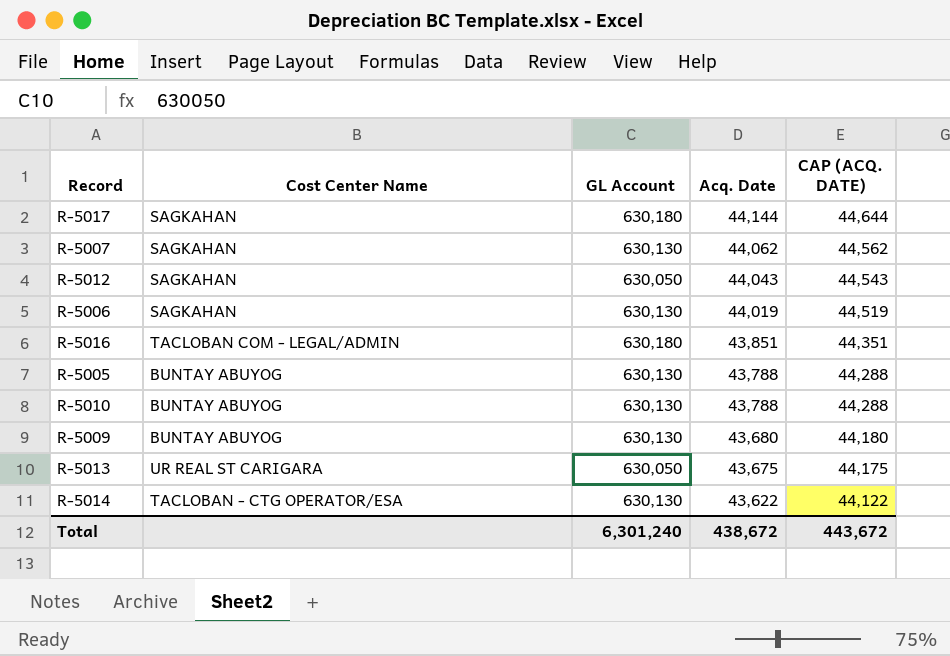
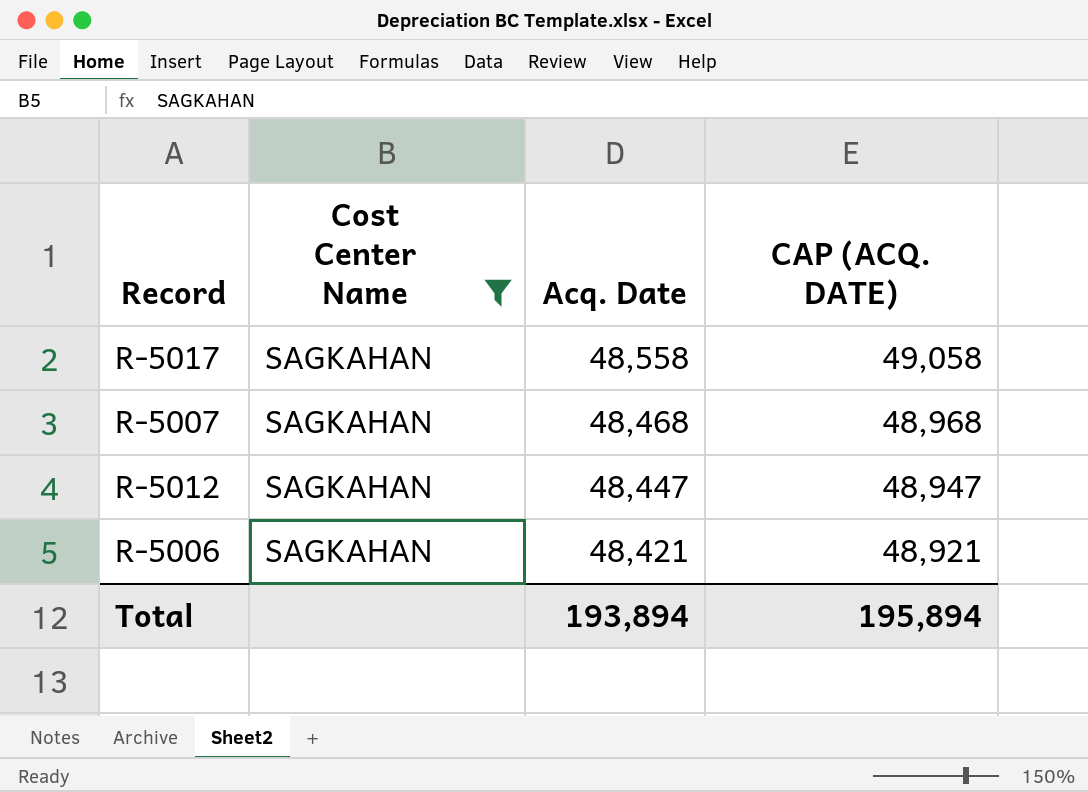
filter: none -> Cost Center Name = SAGKAHAN
column GL Account | position: 3 -> none
R-5017 | Acq. Date: 44,144 -> 48,558
R-5017 | CAP (ACQ. DATE): 44,644 -> 49,058
R-5007 | Acq. Date: 44,062 -> 48,468
R-5007 | CAP (ACQ. DATE): 44,562 -> 48,968
R-5012 | Acq. Date: 44,043 -> 48,447
R-5012 | CAP (ACQ. DATE): 44,543 -> 48,947
R-5006 | Acq. Date: 44,019 -> 48,421
R-5006 | CAP (ACQ. DATE): 44,519 -> 48,921
Total | Acq. Date: 438,672 -> 193,894
Total | CAP (ACQ. DATE): 443,672 -> 195,894

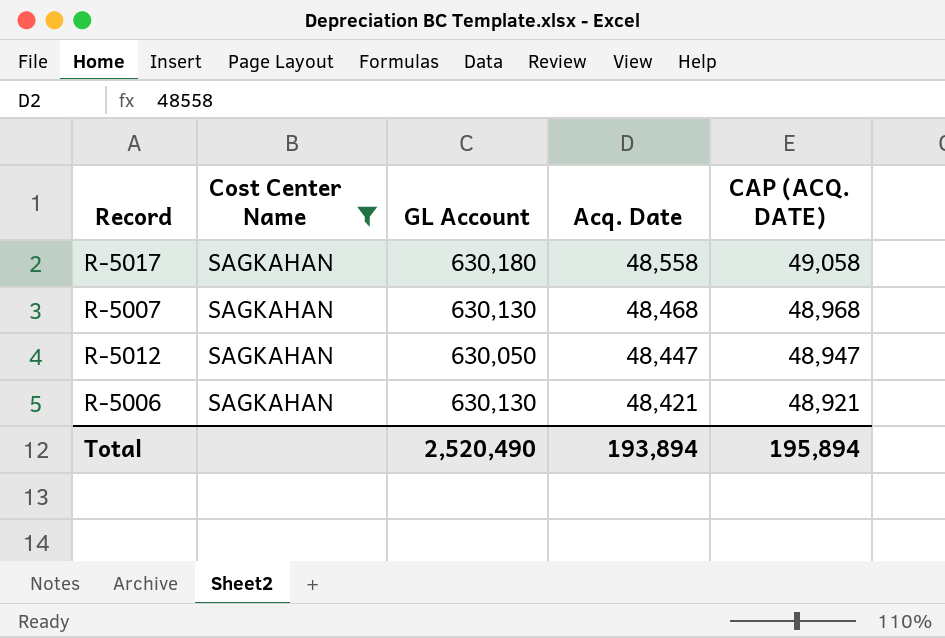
column GL Account | position: none -> 3

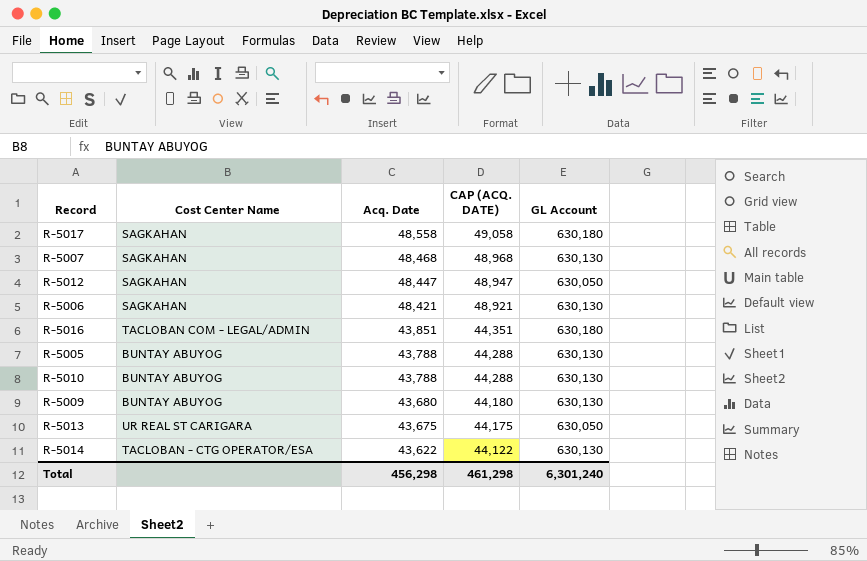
filter: Cost Center Name = SAGKAHAN -> none
column GL Account | position: 3 -> 5
Total | Acq. Date: 193,894 -> 456,298
Total | CAP (ACQ. DATE): 195,894 -> 461,298
Total | GL Account: 2,520,490 -> 6,301,240

